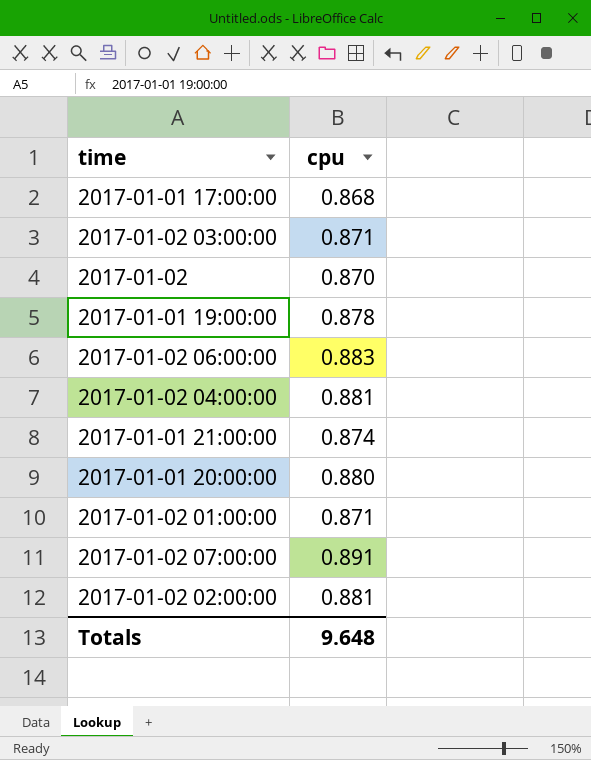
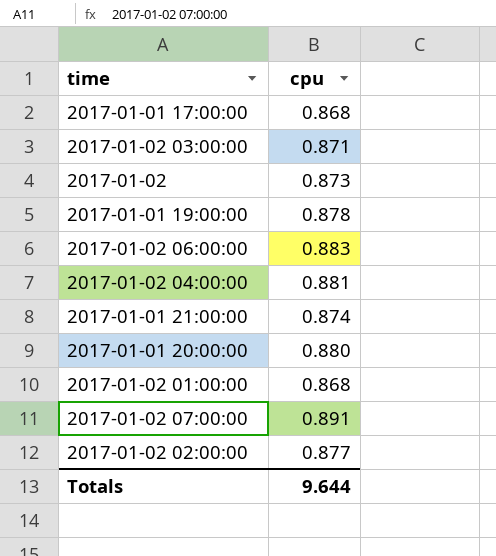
2017-01-02 | cpu: 0.870 -> 0.873
2017-01-02 01:00:00 | cpu: 0.871 -> 0.868
2017-01-02 02:00:00 | cpu: 0.881 -> 0.877
Totals | cpu: 9.648 -> 9.644

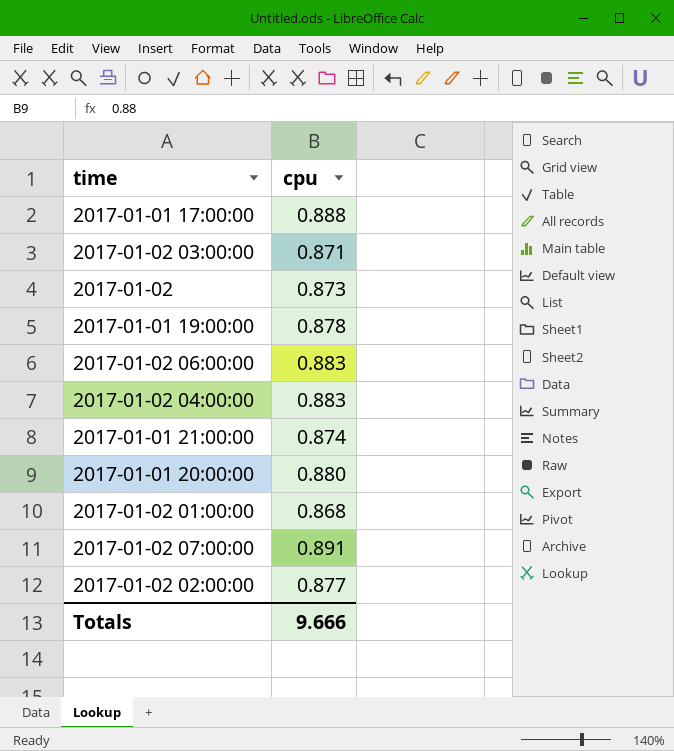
2017-01-01 17:00:00 | cpu: 0.868 -> 0.888
2017-01-02 04:00:00 | cpu: 0.881 -> 0.883
Totals | cpu: 9.644 -> 9.666

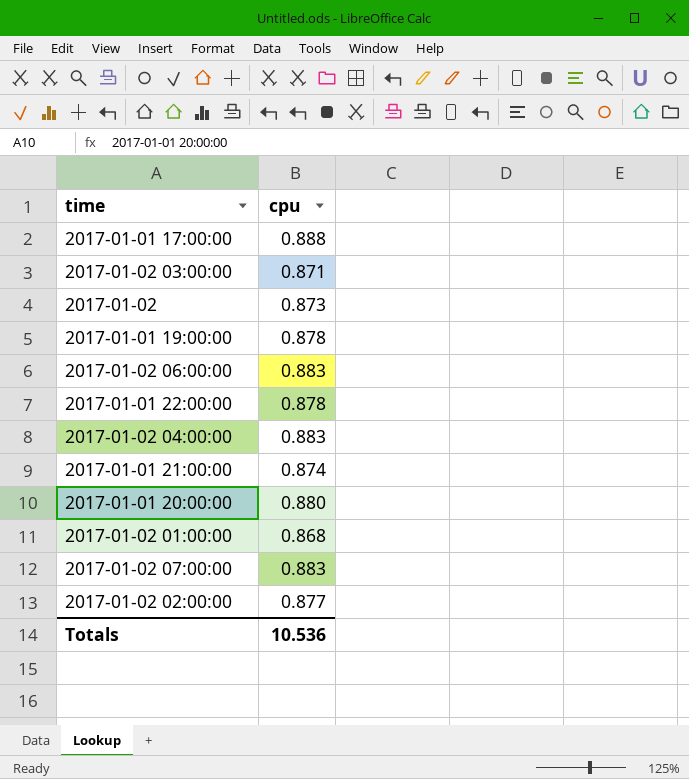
row 2017-01-01 22:00:00: none -> 0.878
2017-01-02 07:00:00 | cpu: 0.891 -> 0.883
Totals | cpu: 9.666 -> 10.536

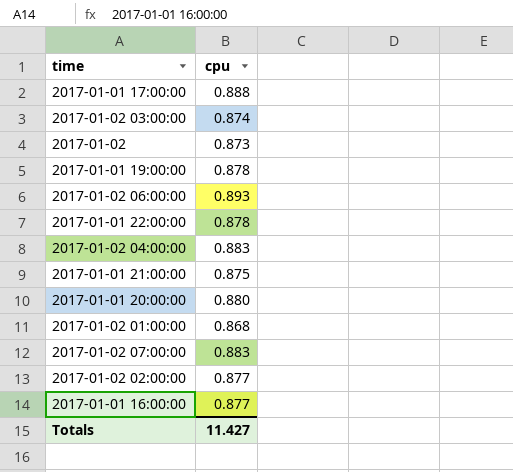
2017-01-02 03:00:00 | cpu: 0.871 -> 0.874
2017-01-02 06:00:00 | cpu: 0.883 -> 0.893
2017-01-01 21:00:00 | cpu: 0.874 -> 0.875
row 2017-01-01 16:00:00: none -> 0.877
Totals | cpu: 10.536 -> 11.427

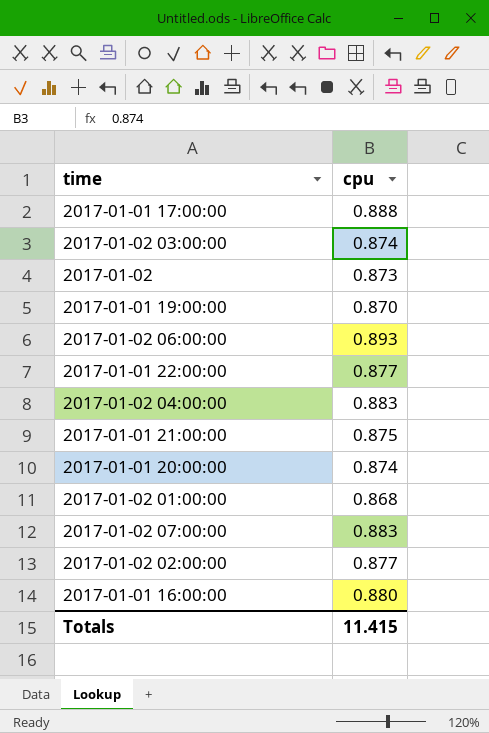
2017-01-01 19:00:00 | cpu: 0.878 -> 0.870
2017-01-01 22:00:00 | cpu: 0.878 -> 0.877
2017-01-01 20:00:00 | cpu: 0.880 -> 0.874
2017-01-01 16:00:00 | cpu: 0.877 -> 0.880
Totals | cpu: 11.427 -> 11.415

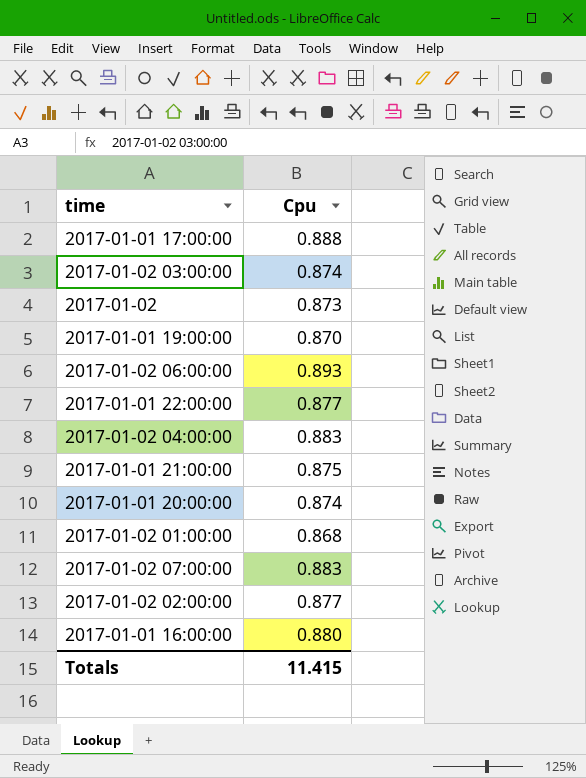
column name: cpu -> Cpu

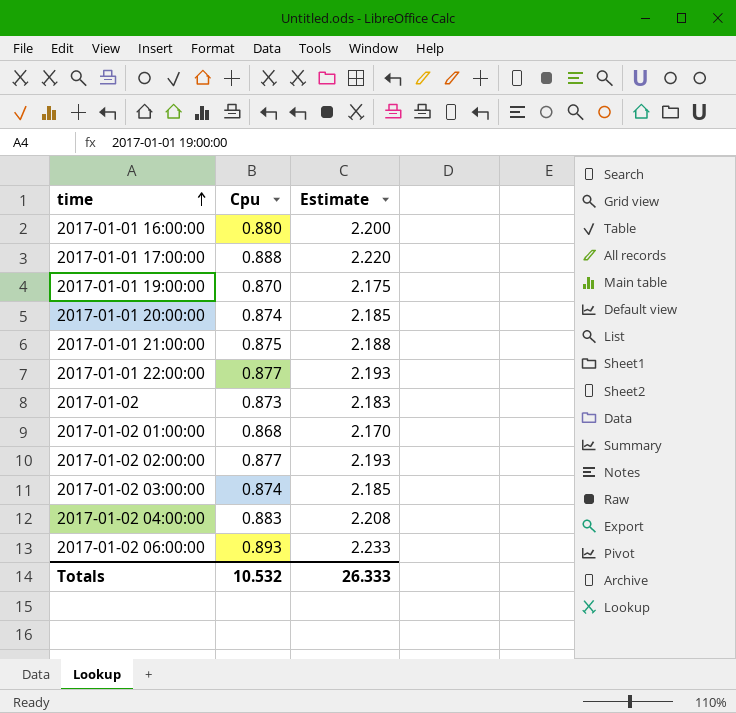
row order: none -> time ascending
column Estimate | formula: none -> [Cpu] * 2.5
row 2017-01-02 07:00:00: 0.883 -> none
Totals | Cpu: 11.415 -> 10.532

